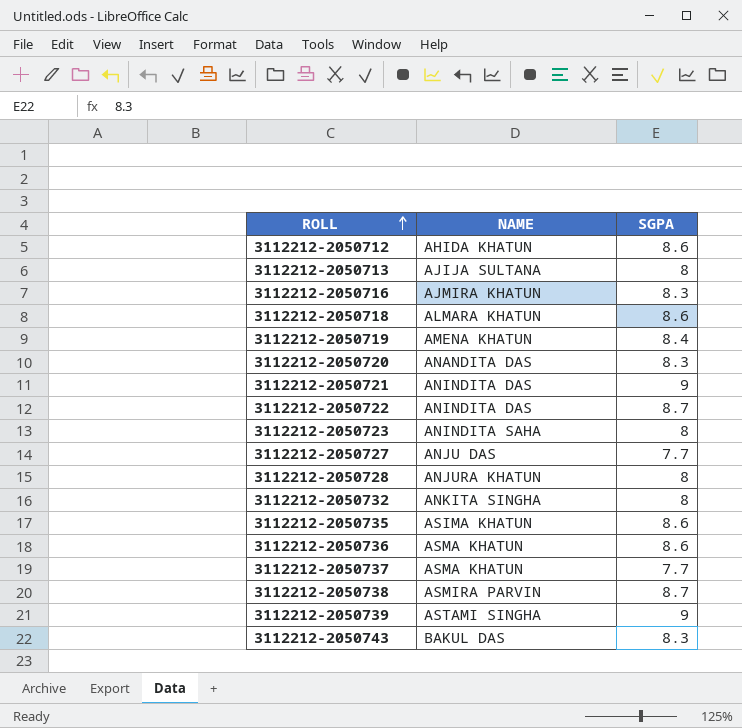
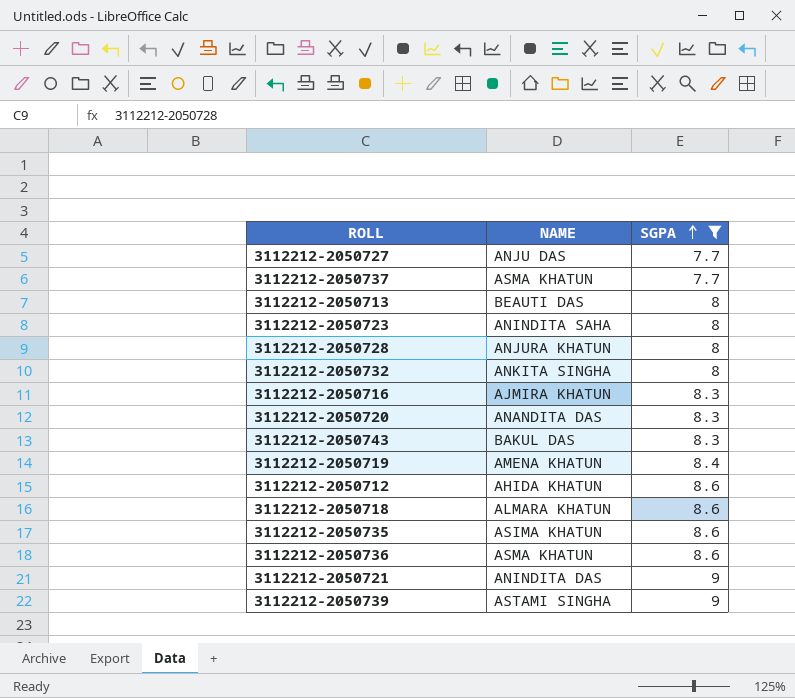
filter: none -> SGPA != 8.7
row order: ROLL ascending -> SGPA ascending
3112212-2050713 | NAME: AJIJA SULTANA -> BEAUTI DAS

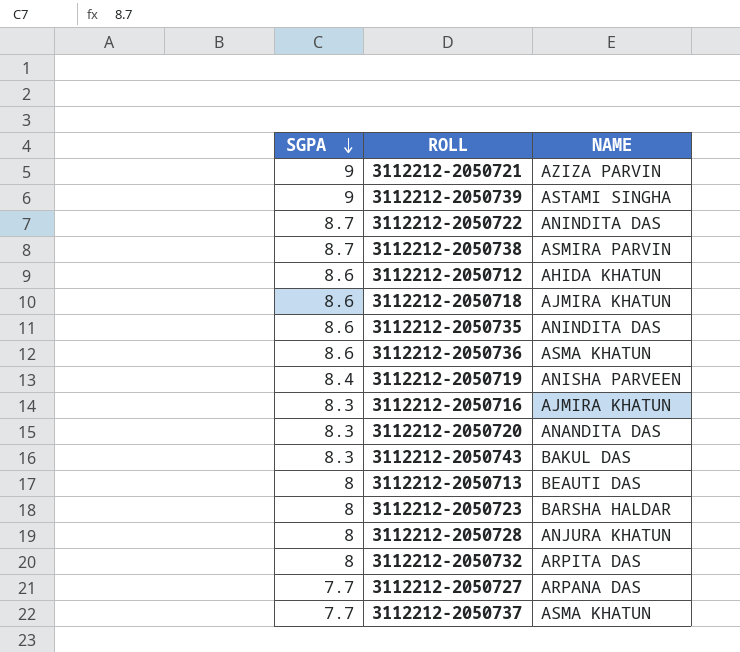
filter: SGPA != 8.7 -> none
row order: SGPA ascending -> SGPA descending
column SGPA | position: 3 -> 1
3112212-2050721 | NAME: ANINDITA DAS -> AZIZA PARVIN
3112212-2050718 | NAME: ALMARA KHATUN -> AJMIRA KHATUN
3112212-2050735 | NAME: ASIMA KHATUN -> ANINDITA DAS
3112212-2050719 | NAME: AMENA KHATUN -> ANISHA PARVEEN
3112212-2050723 | NAME: ANINDITA SAHA -> BARSHA HALDAR
3112212-2050732 | NAME: ANKITA SINGHA -> ARPITA DAS
3112212-2050727 | NAME: ANJU DAS -> ARPANA DAS

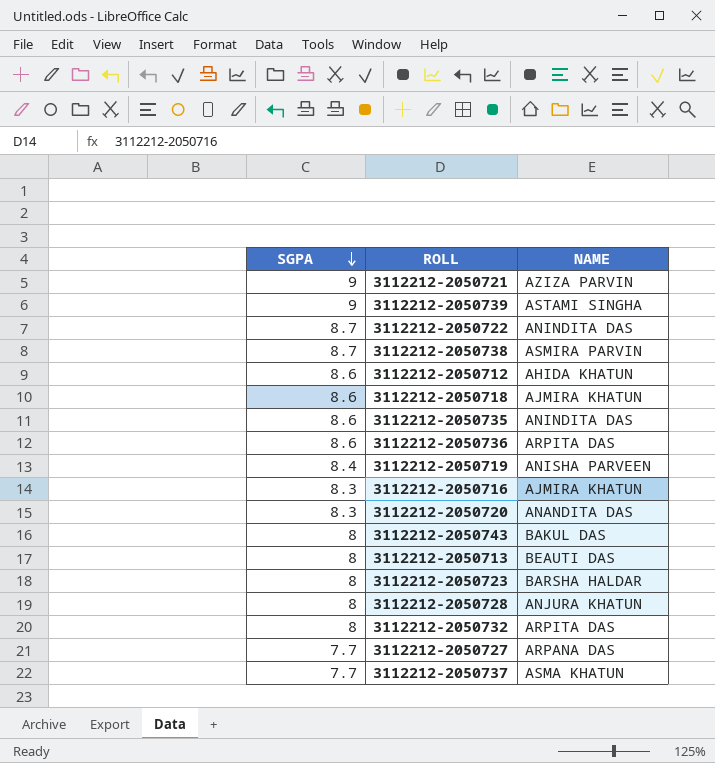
3112212-2050736 | NAME: ASMA KHATUN -> ARPITA DAS
3112212-2050743 | SGPA: 8.3 -> 8

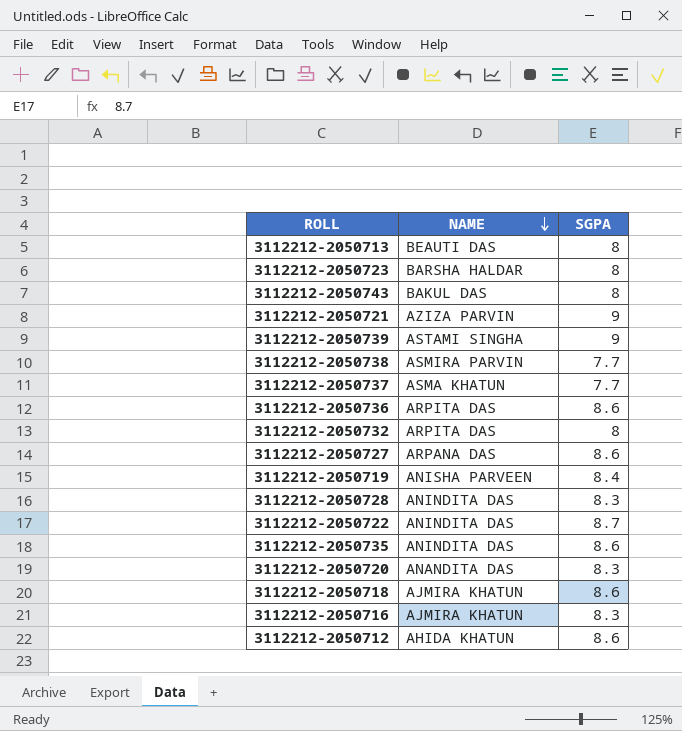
row order: SGPA descending -> NAME descending
column SGPA | position: 1 -> 3
3112212-2050738 | SGPA: 8.7 -> 7.7
3112212-2050727 | SGPA: 7.7 -> 8.6
3112212-2050728 | NAME: ANJURA KHATUN -> ANINDITA DAS
3112212-2050728 | SGPA: 8 -> 8.3

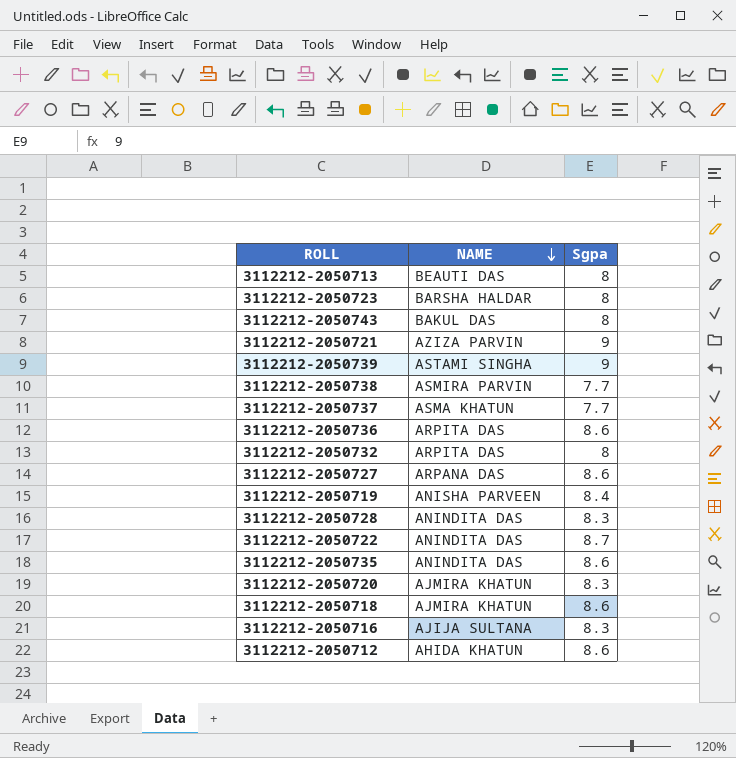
column name: SGPA -> Sgpa
3112212-2050720 | NAME: ANANDITA DAS -> AJMIRA KHATUN
3112212-2050716 | NAME: AJMIRA KHATUN -> AJIJA SULTANA

